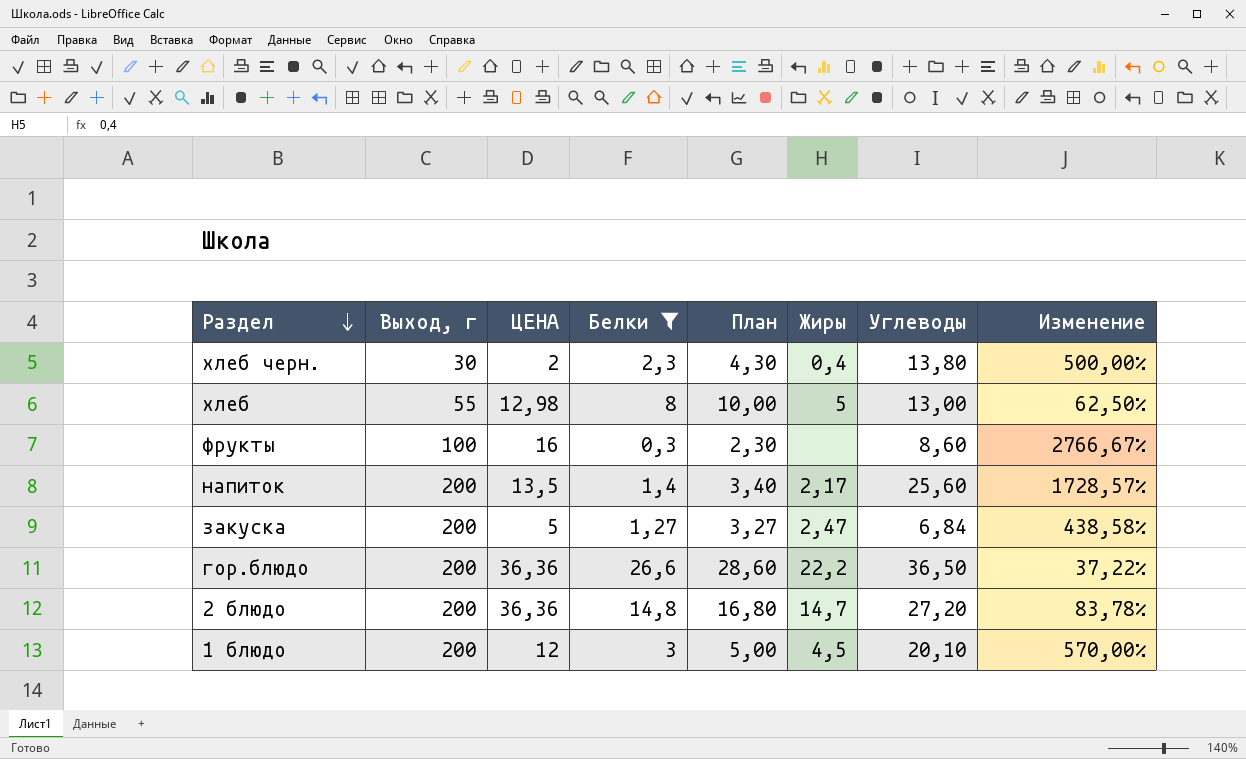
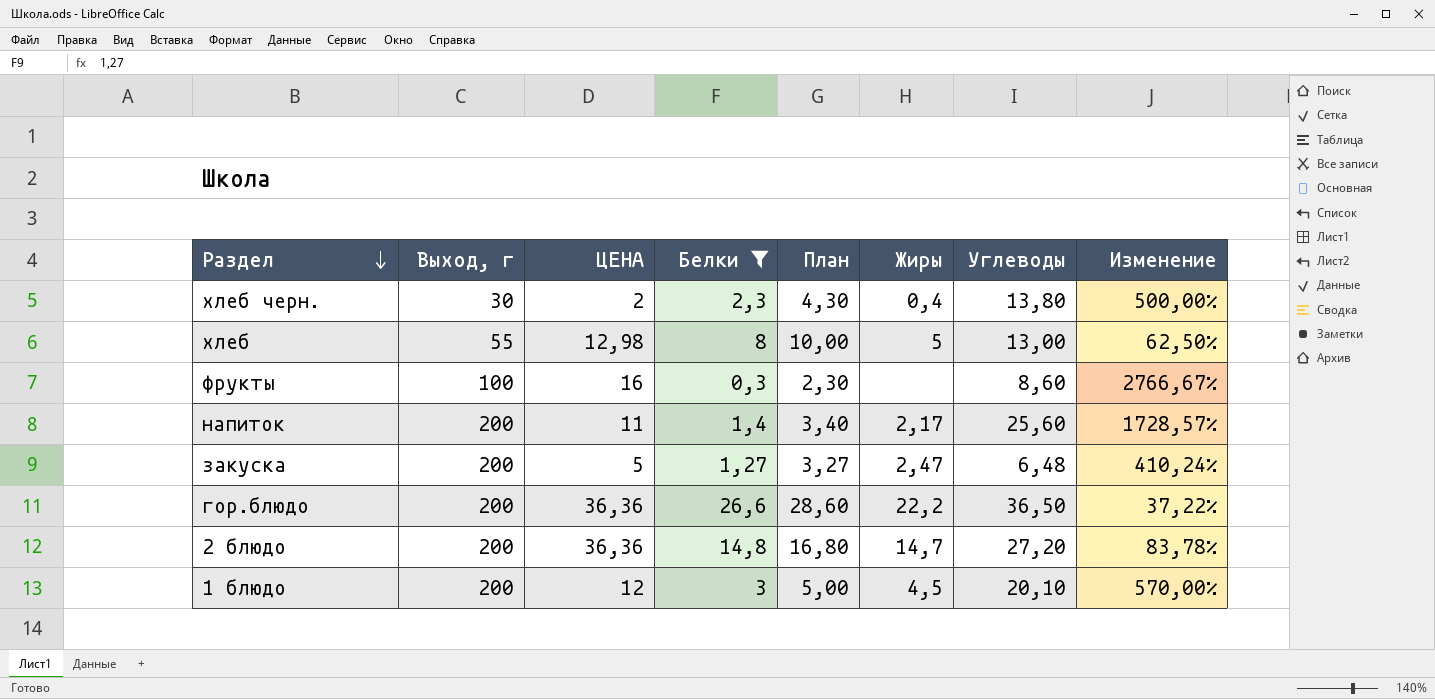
напиток | ЦЕНА: 13,5 -> 11
закуска | Углеводы: 6,84 -> 6,48
закуска | Изменение: 438,58% -> 410,24%

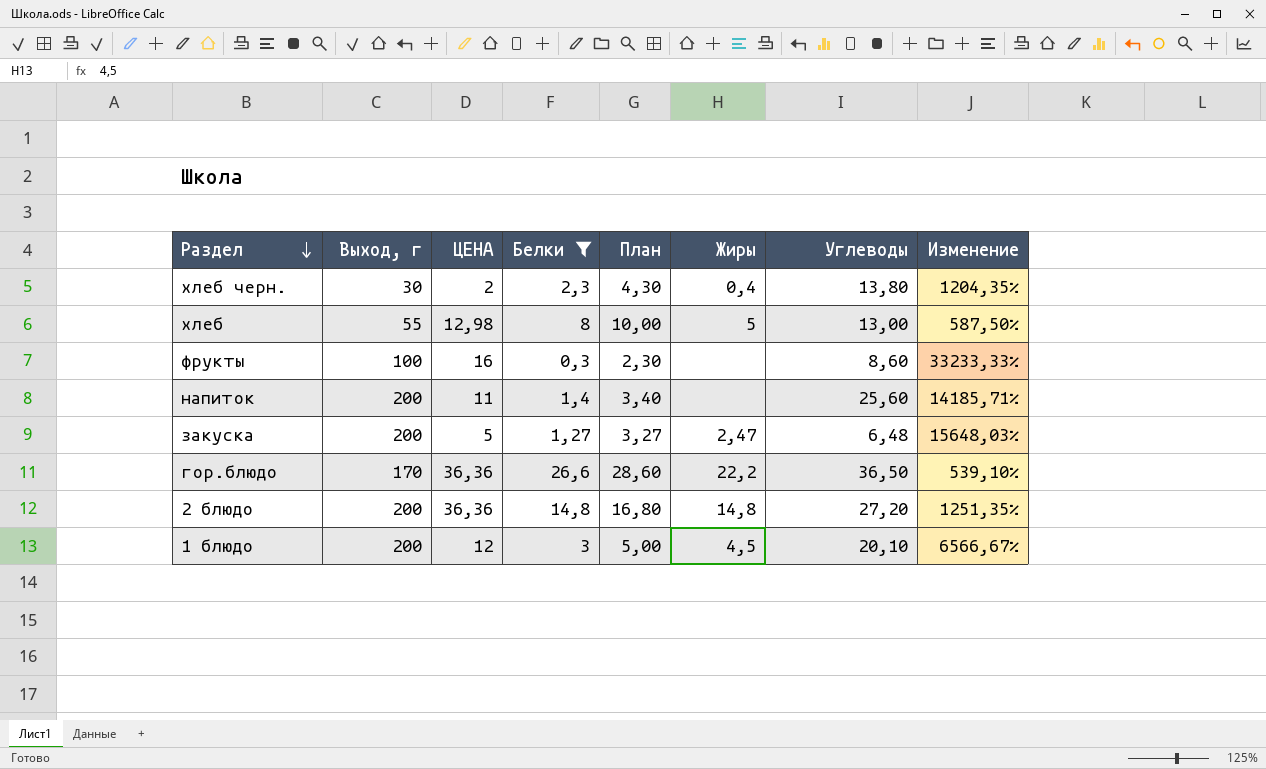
column Изменение | formula: ([Углеводы] - [Белки]) / [Белки] -> ([Выход, г] - [Белки]) / [Белки]
напиток | Жиры: 2,17 -> none
гор.блюдо | Выход, г: 200 -> 170
2 блюдо | Жиры: 14,7 -> 14,8

